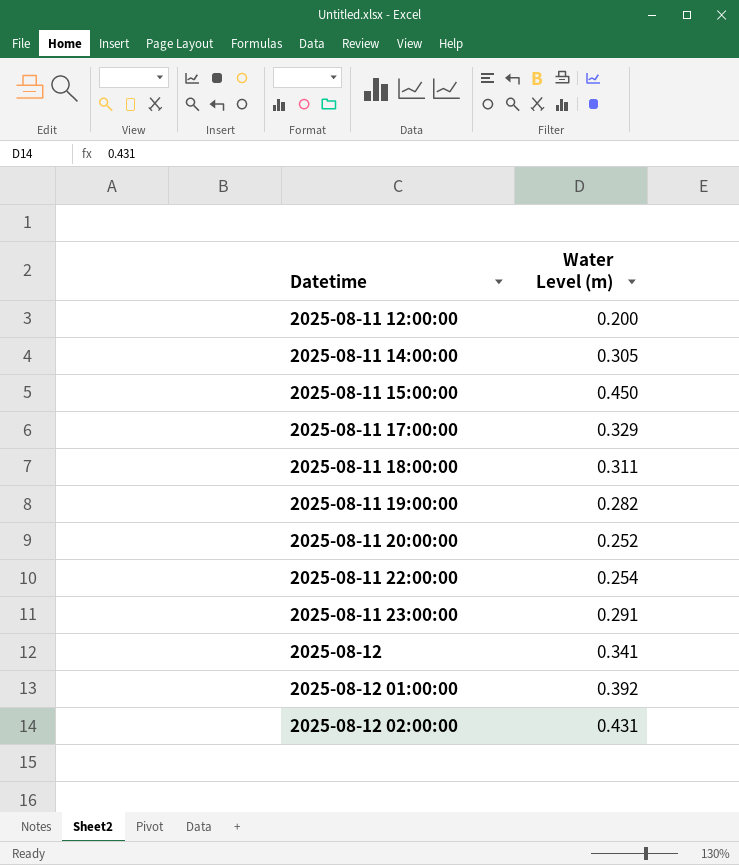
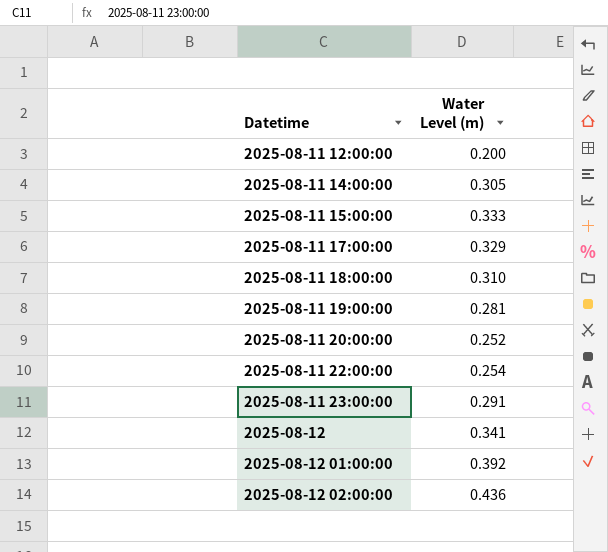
2025-08-11 15:00:00 | Water Level (m): 0.450 -> 0.333
2025-08-11 18:00:00 | Water Level (m): 0.311 -> 0.310
2025-08-11 19:00:00 | Water Level (m): 0.282 -> 0.281
2025-08-12 02:00:00 | Water Level (m): 0.431 -> 0.436

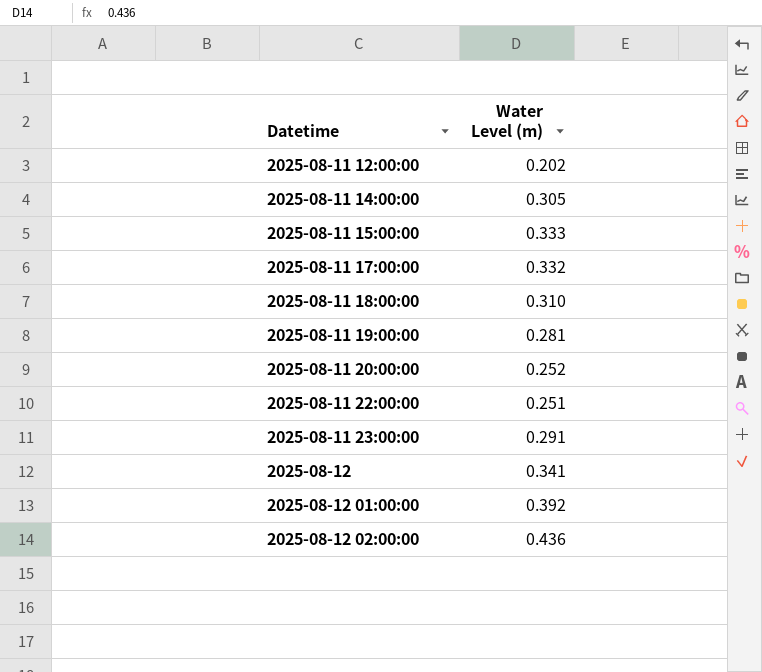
2025-08-11 12:00:00 | Water Level (m): 0.200 -> 0.202
2025-08-11 17:00:00 | Water Level (m): 0.329 -> 0.332
2025-08-11 22:00:00 | Water Level (m): 0.254 -> 0.251

